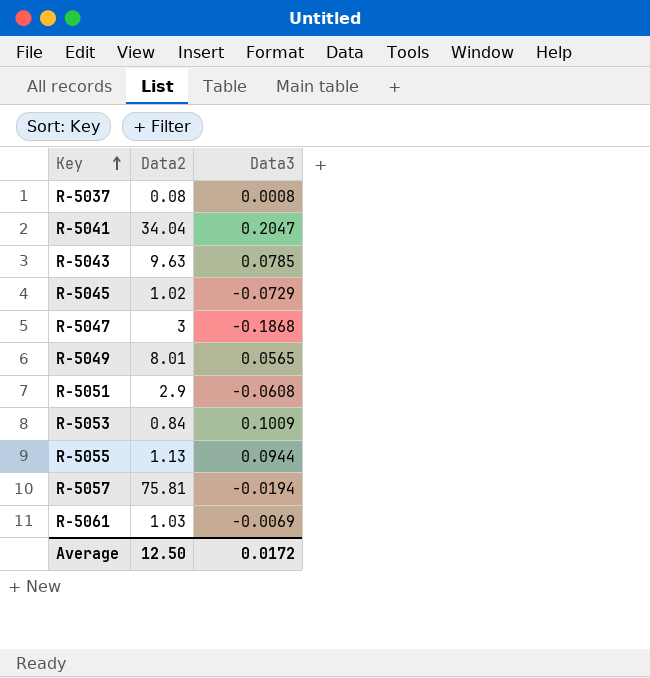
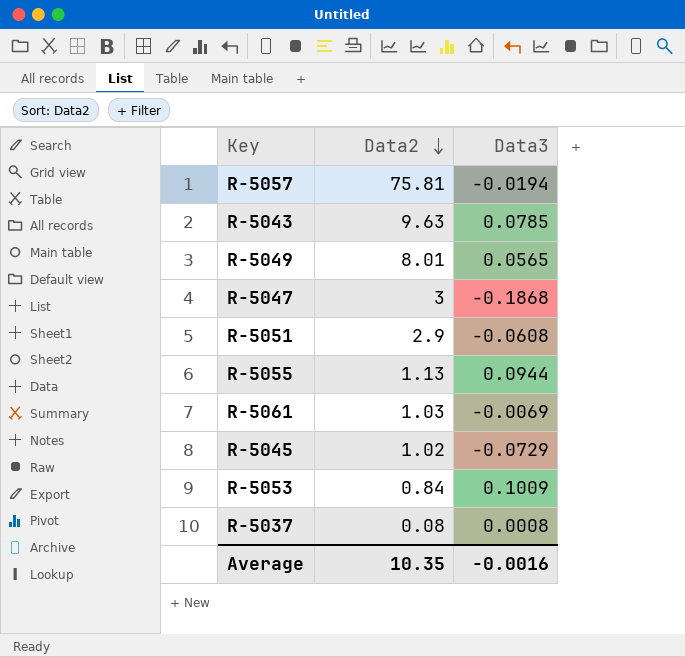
row order: Key ascending -> Data2 descending
row R-5041: 34.04 | 0.2047 -> none
Average | Data2: 12.50 -> 10.35
Average | Data3: 0.0172 -> -0.0016

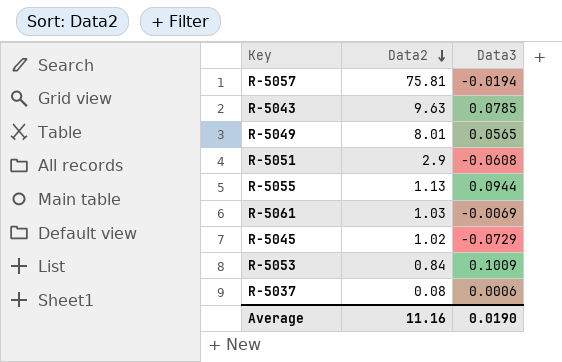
row R-5047: 3 | -0.1868 -> none
R-5037 | Data3: 0.0008 -> 0.0006
Average | Data2: 10.35 -> 11.16
Average | Data3: -0.0016 -> 0.0190

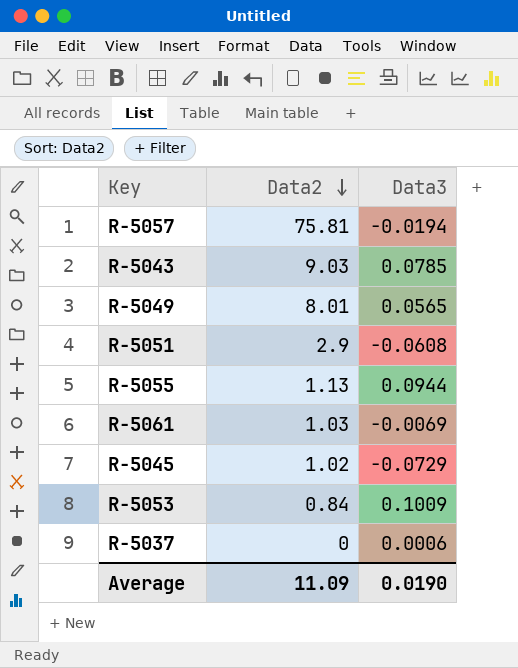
R-5043 | Data2: 9.63 -> 9.03
R-5037 | Data2: 0.08 -> 0
Average | Data2: 11.16 -> 11.09

